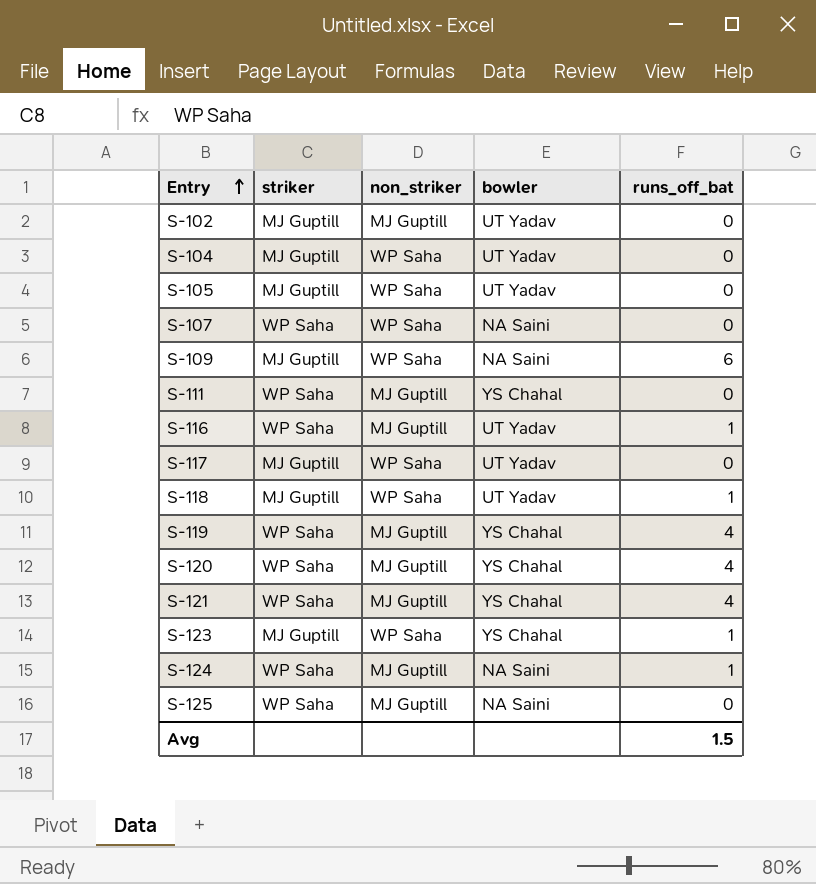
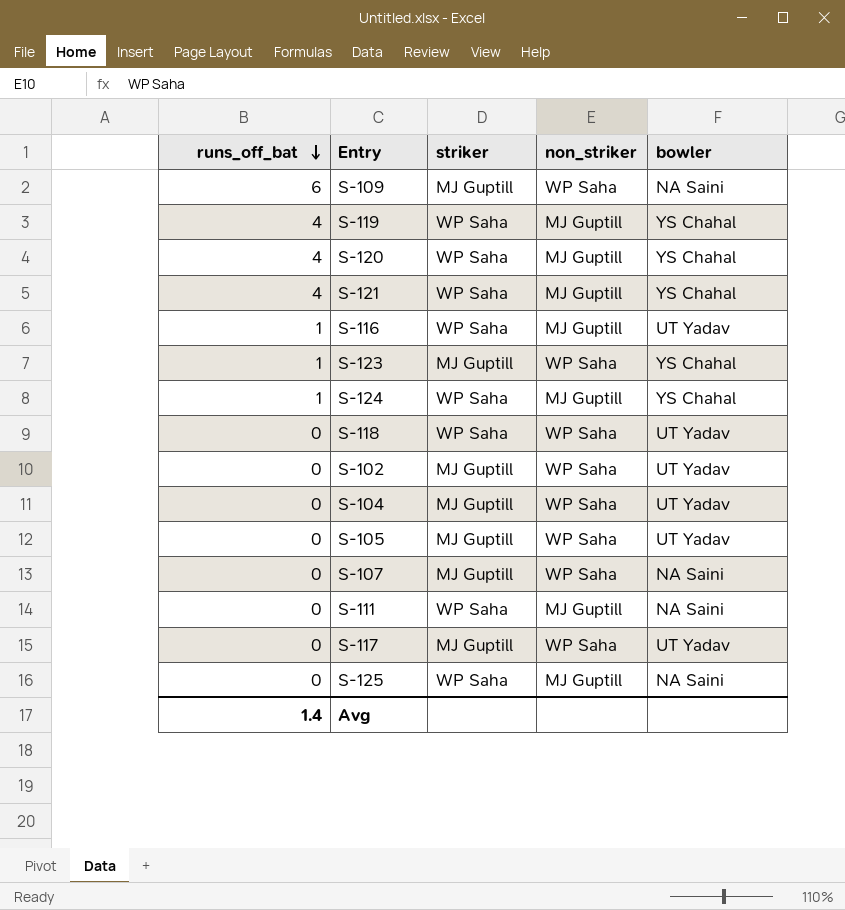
row order: Entry ascending -> runs_off_bat descending
column runs_off_bat | position: 5 -> 1
S-124 | bowler: NA Saini -> YS Chahal
S-118 | runs_off_bat: 1 -> 0
S-118 | striker: MJ Guptill -> WP Saha
S-102 | non_striker: MJ Guptill -> WP Saha
S-107 | striker: WP Saha -> MJ Guptill
S-111 | bowler: YS Chahal -> NA Saini
Avg | runs_off_bat: 1.5 -> 1.4

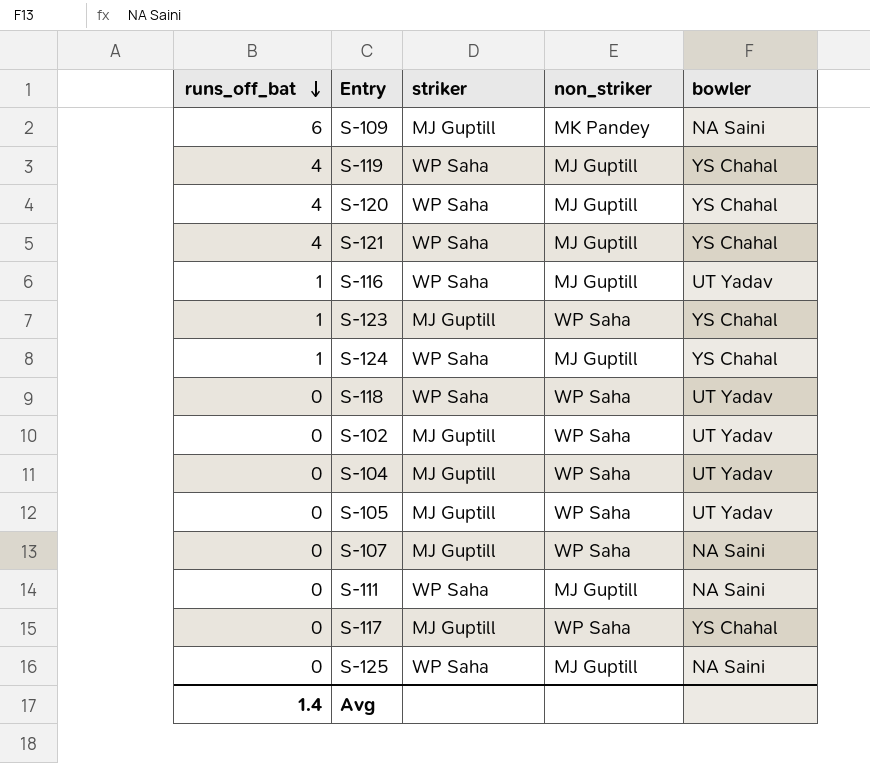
S-109 | non_striker: WP Saha -> MK Pandey
S-117 | bowler: UT Yadav -> YS Chahal

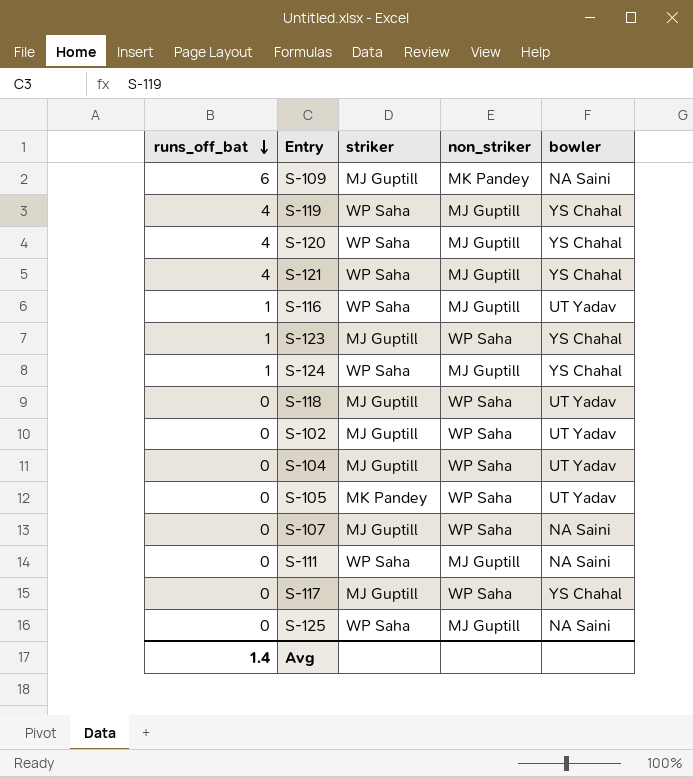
S-118 | striker: WP Saha -> MJ Guptill
S-105 | striker: MJ Guptill -> MK Pandey

